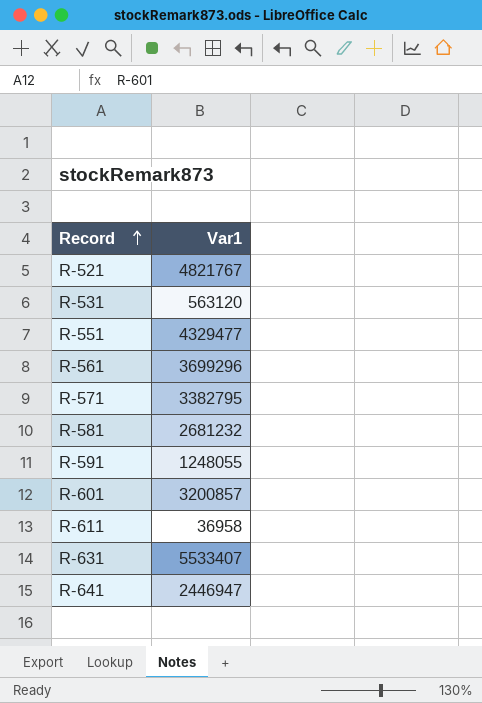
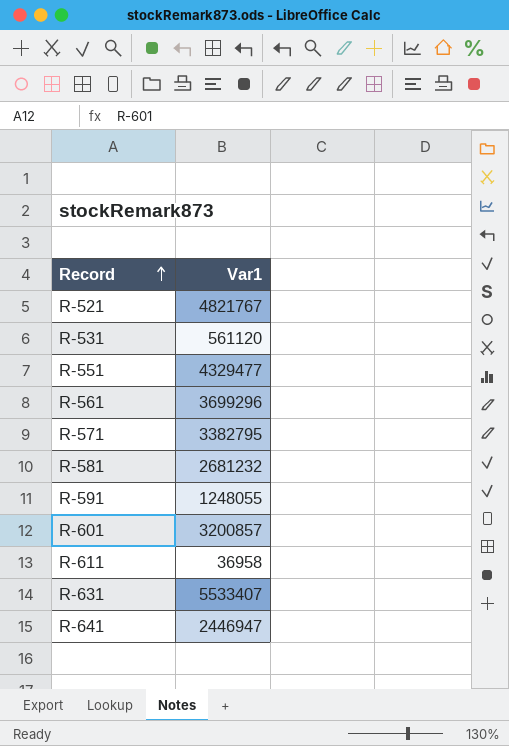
R-531 | Var1: 563120 -> 561120

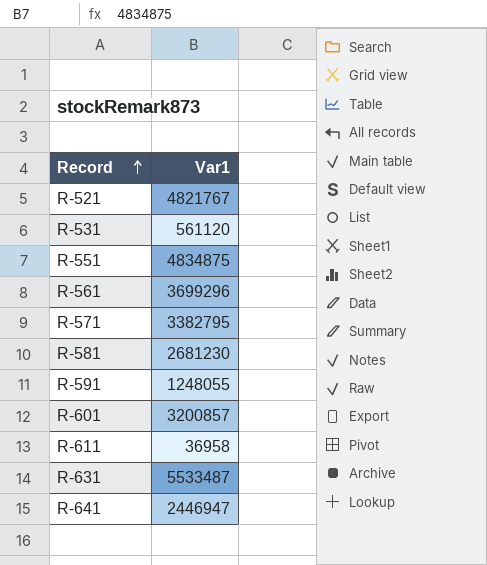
R-551 | Var1: 4329477 -> 4834875
R-581 | Var1: 2681232 -> 2681230
R-631 | Var1: 5533407 -> 5533487

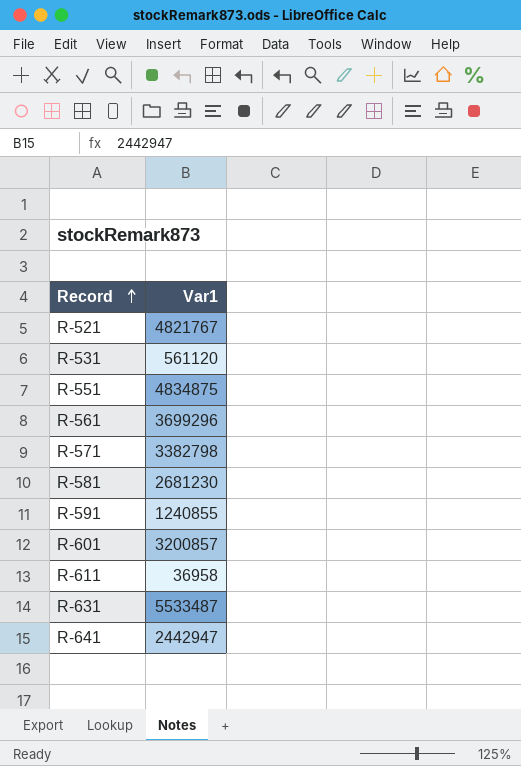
R-571 | Var1: 3382795 -> 3382798
R-591 | Var1: 1248055 -> 1240855
R-641 | Var1: 2446947 -> 2442947

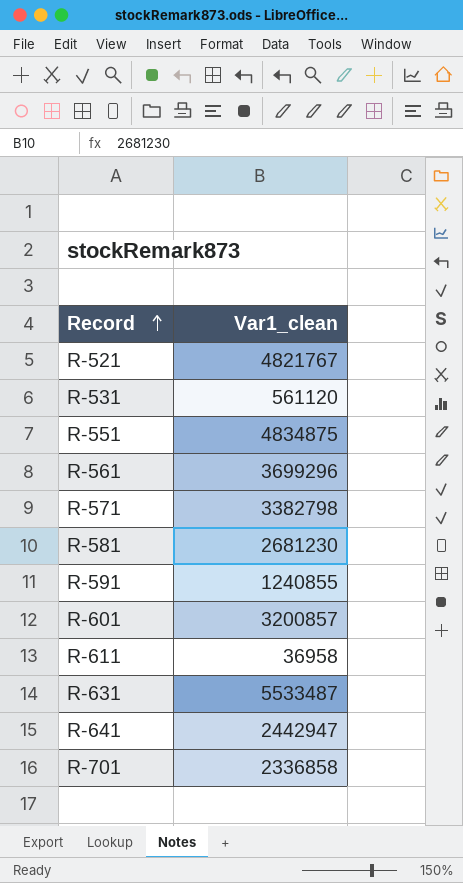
column name: Var1 -> Var1_clean
row R-701: none -> 2336858

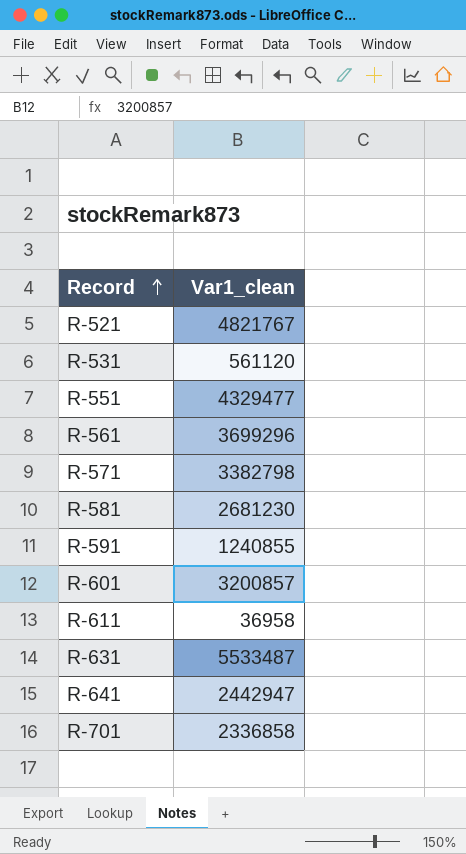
R-551 | Var1_clean: 4834875 -> 4329477

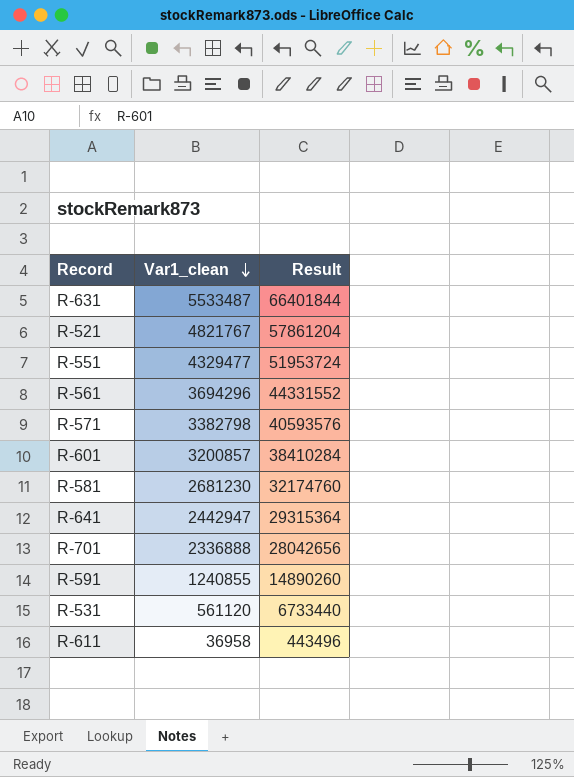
row order: Record ascending -> Var1_clean descending
column Result | formula: none -> [Var1_clean] * 12
R-561 | Var1_clean: 3699296 -> 3694296
R-701 | Var1_clean: 2336858 -> 2336888

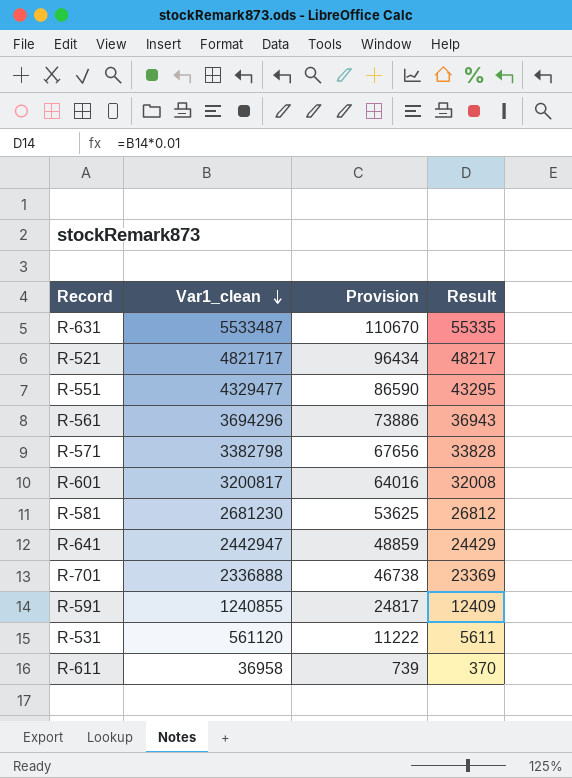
column Provision | formula: none -> [Var1_clean] * 0.02
column Result | formula: [Var1_clean] * 12 -> [Var1_clean] * 0.01
R-521 | Var1_clean: 4821767 -> 4821717
R-601 | Var1_clean: 3200857 -> 3200817

